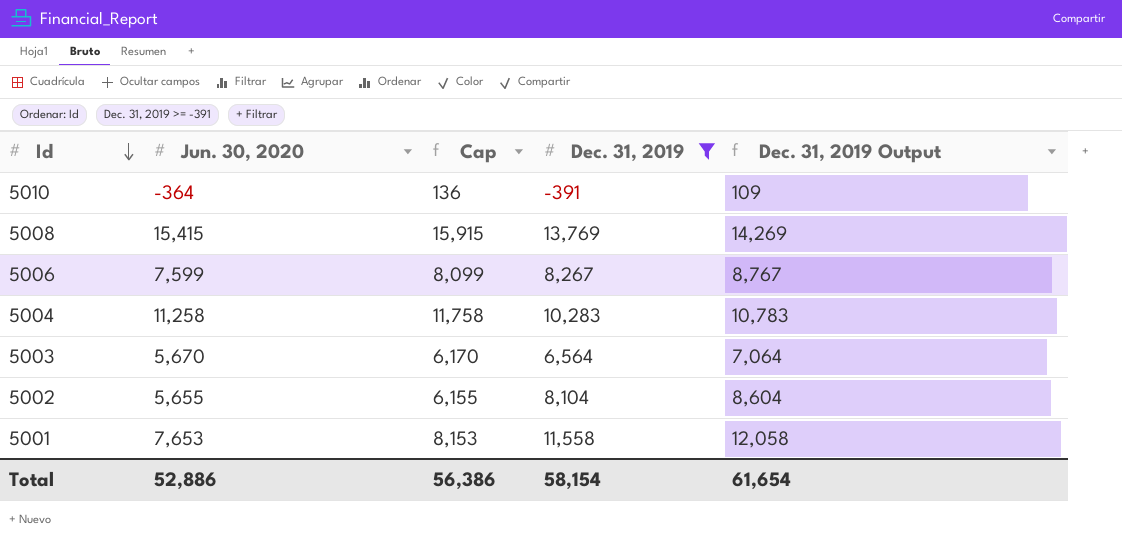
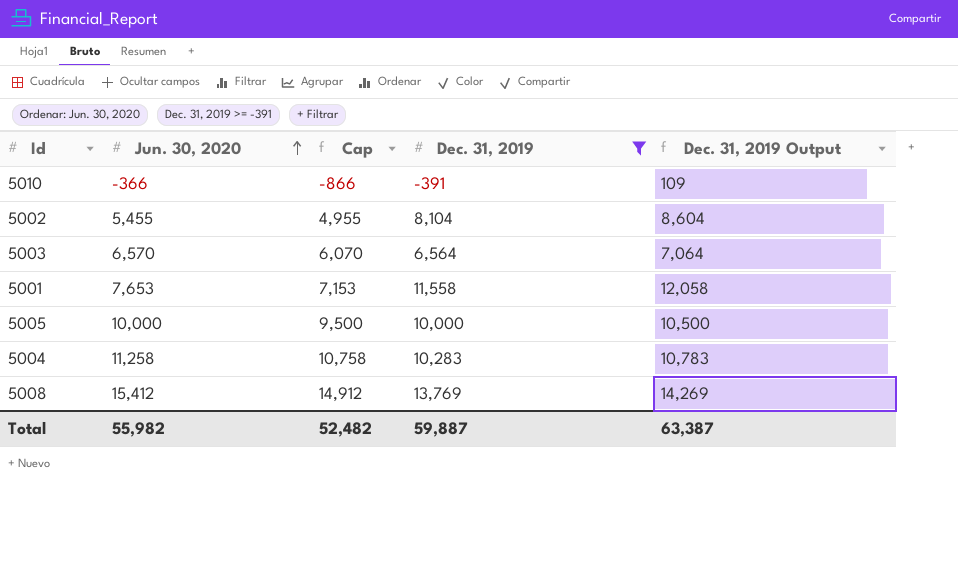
row order: Id descending -> Jun. 30, 2020 ascending
column Cap | formula: [Jun. 30, 2020] + 500 -> [Jun. 30, 2020] - 500
row 5006: 7,599 | 8,099 | 8,267 | 8,767 -> none
5010 | Jun. 30, 2020: -364 -> -366
5002 | Jun. 30, 2020: 5,655 -> 5,455
5003 | Jun. 30, 2020: 5,670 -> 6,570
row 5005: none -> 10,000 | 9,500 | 10,000 | 10,500
5008 | Jun. 30, 2020: 15,415 -> 15,412
Total | Jun. 30, 2020: 52,886 -> 55,982
Total | Cap: 56,386 -> 52,482
Total | Dec. 31, 2019: 58,154 -> 59,887
Total | Dec. 31, 2019 Output: 61,654 -> 63,387

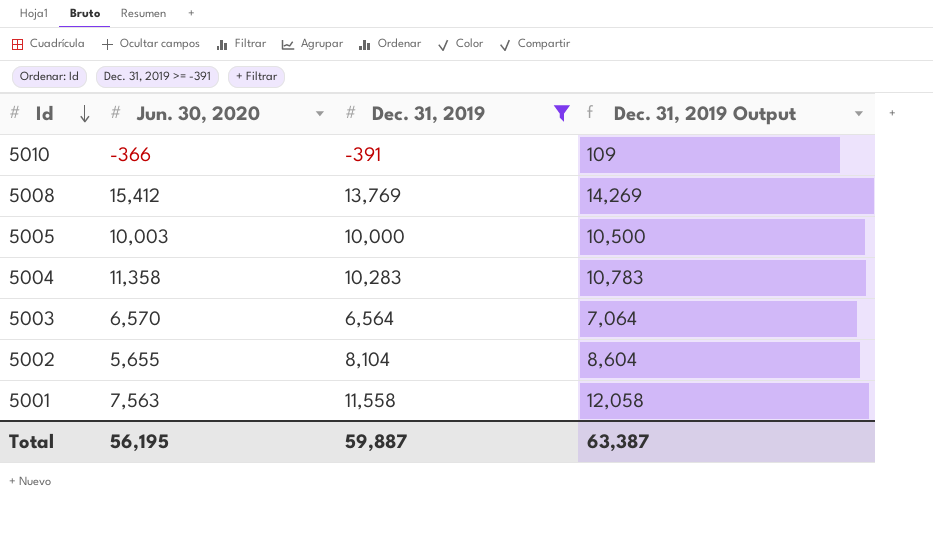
row order: Jun. 30, 2020 ascending -> Id descending
column Cap | formula: [Jun. 30, 2020] - 500 -> none
5005 | Jun. 30, 2020: 10,000 -> 10,003
5004 | Jun. 30, 2020: 11,258 -> 11,358
5002 | Jun. 30, 2020: 5,455 -> 5,655
5001 | Jun. 30, 2020: 7,653 -> 7,563
Total | Jun. 30, 2020: 55,982 -> 56,195

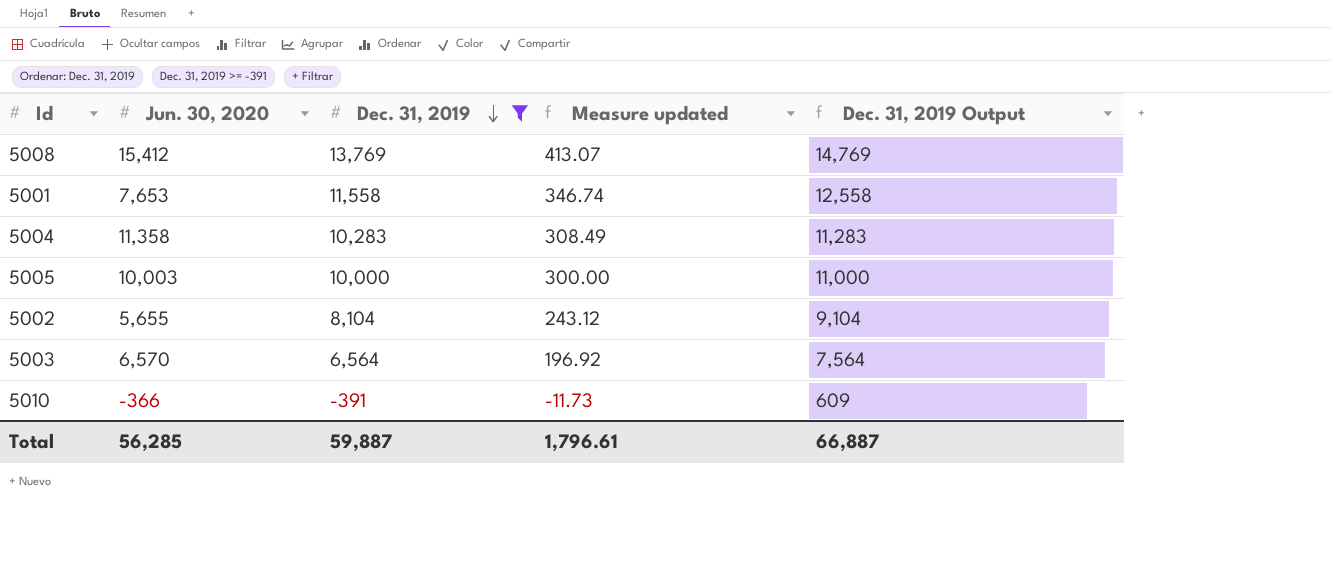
row order: Id descending -> Dec. 31, 2019 descending
column Measure updated | formula: none -> [Dec. 31, 2019] * 0.03
column Dec. 31, 2019 Output | formula: [Dec. 31, 2019] + 500 -> [Dec. 31, 2019] + 1000
5001 | Jun. 30, 2020: 7,563 -> 7,653
Total | Jun. 30, 2020: 56,195 -> 56,285
Total | Dec. 31, 2019 Output: 63,387 -> 66,887

